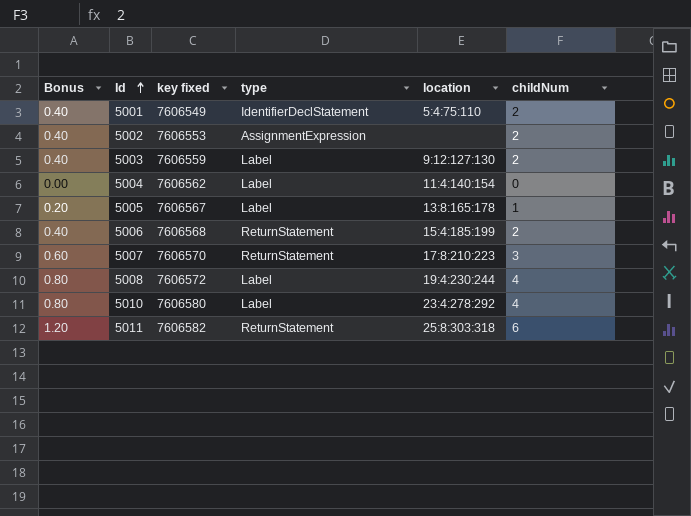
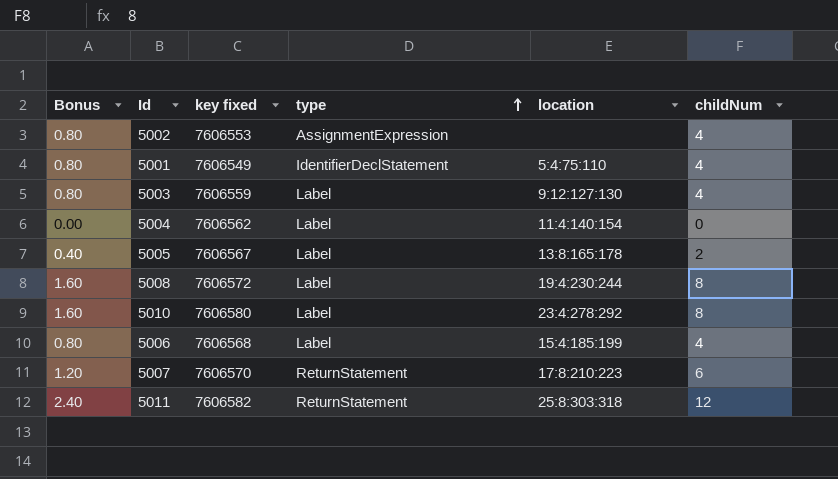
row order: Id ascending -> type ascending
5002 | Bonus: 0.40 -> 0.80
5002 | childNum: 2 -> 4
5001 | Bonus: 0.40 -> 0.80
5001 | childNum: 2 -> 4
5003 | Bonus: 0.40 -> 0.80
5003 | childNum: 2 -> 4
5005 | Bonus: 0.20 -> 0.40
5005 | childNum: 1 -> 2
5008 | Bonus: 0.80 -> 1.60
5008 | childNum: 4 -> 8
5010 | Bonus: 0.80 -> 1.60
5010 | childNum: 4 -> 8
5006 | Bonus: 0.40 -> 0.80
5006 | type: ReturnStatement -> Label
5006 | childNum: 2 -> 4
5007 | Bonus: 0.60 -> 1.20
5007 | childNum: 3 -> 6
5011 | Bonus: 1.20 -> 2.40
5011 | childNum: 6 -> 12

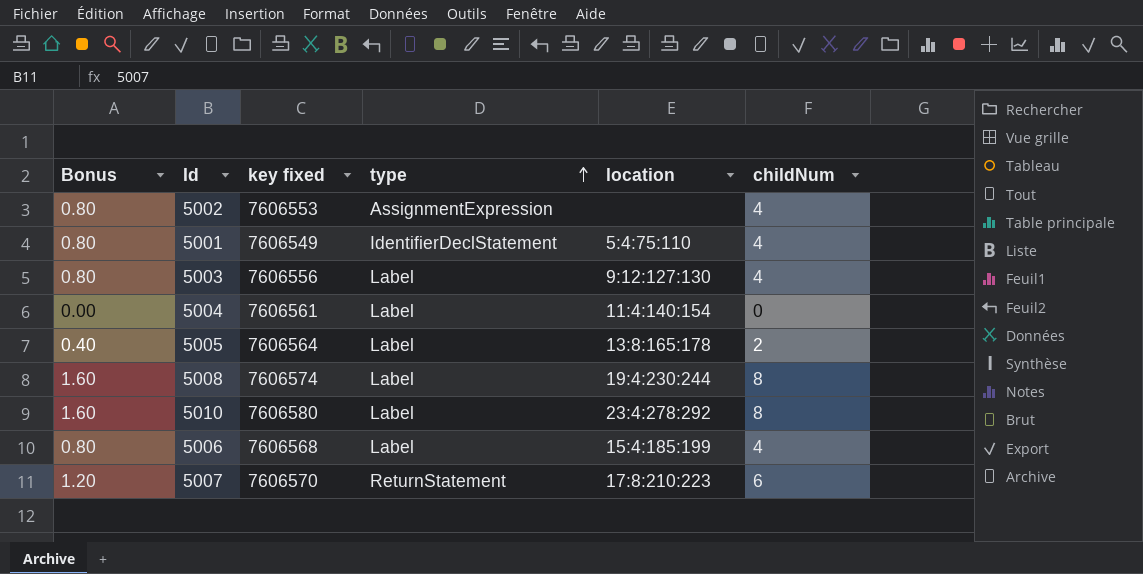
row 5011: 2.40 | 7606582 | ReturnStatement | 25:8:303:318 | 12 -> none
5003 | key fixed: 7606559 -> 7606556
5004 | key fixed: 7606562 -> 7606561
5005 | key fixed: 7606567 -> 7606564
5008 | key fixed: 7606572 -> 7606574

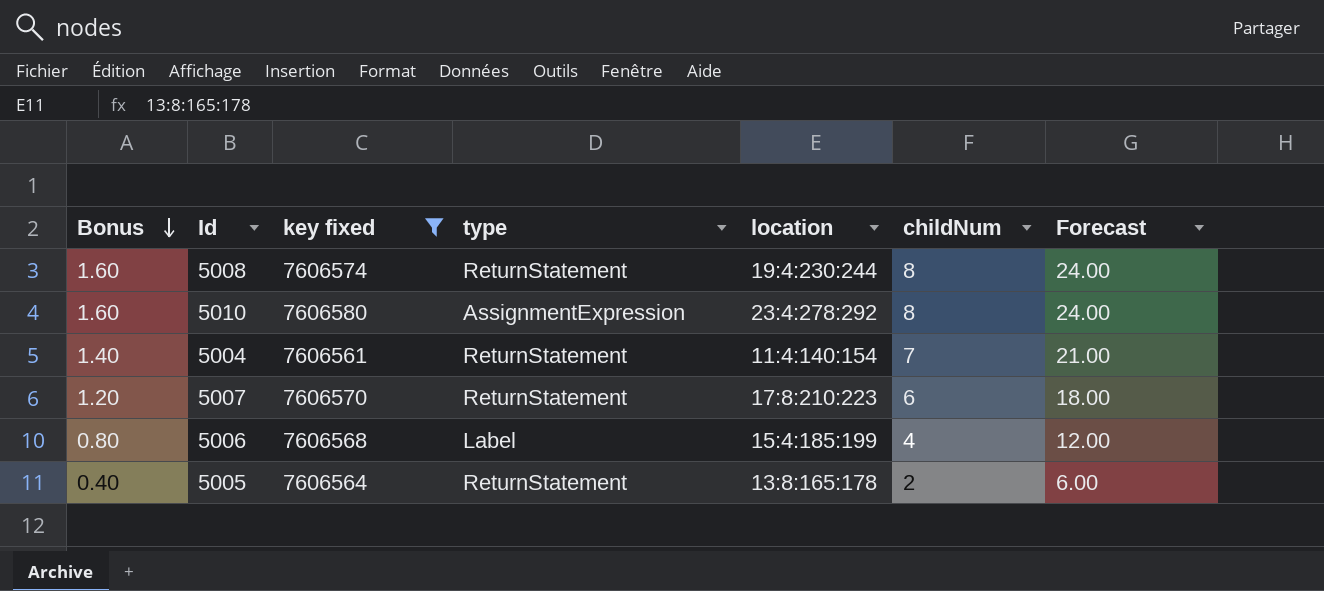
filter: none -> key fixed >= 7606561
row order: type ascending -> Bonus descending
column Forecast | formula: none -> [childNum] * 3
5008 | type: Label -> ReturnStatement
5010 | type: Label -> AssignmentExpression
5004 | Bonus: 0.00 -> 1.40
5004 | type: Label -> ReturnStatement
5004 | childNum: 0 -> 7
5005 | type: Label -> ReturnStatement

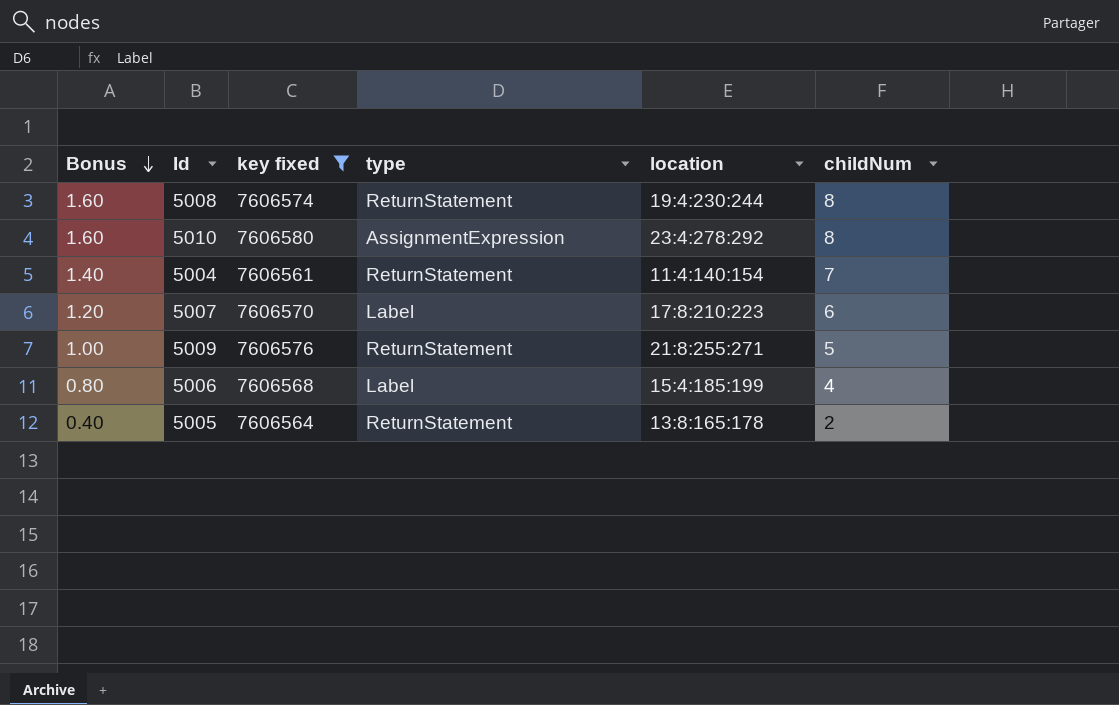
column Forecast | formula: [childNum] * 3 -> none
5007 | type: ReturnStatement -> Label
row 5009: none -> 1.00 | 7606576 | ReturnStatement | 21:8:255:271 | 5

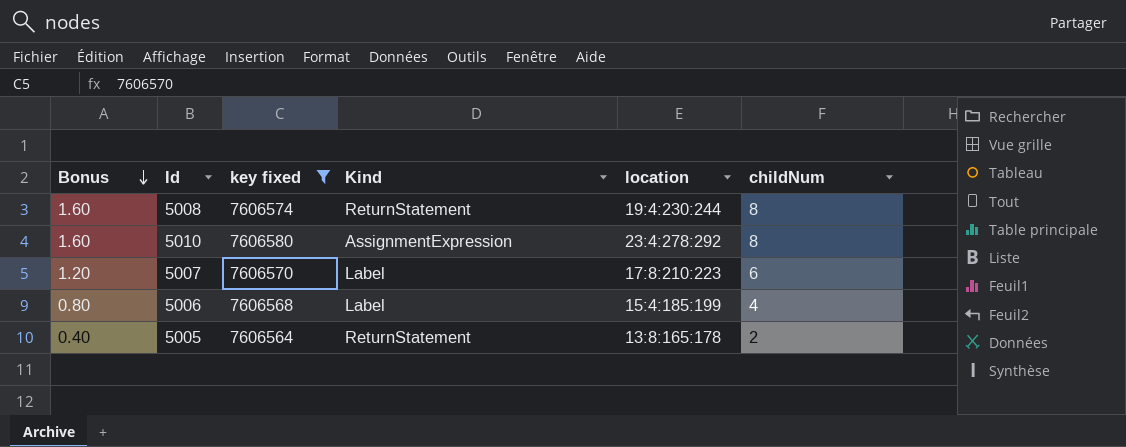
column name: type -> Kind
row 5004: 1.40 | 7606561 | ReturnStatement | 11:4:140:154 | 7 -> none
row 5009: 1.00 | 7606576 | ReturnStatement | 21:8:255:271 | 5 -> none

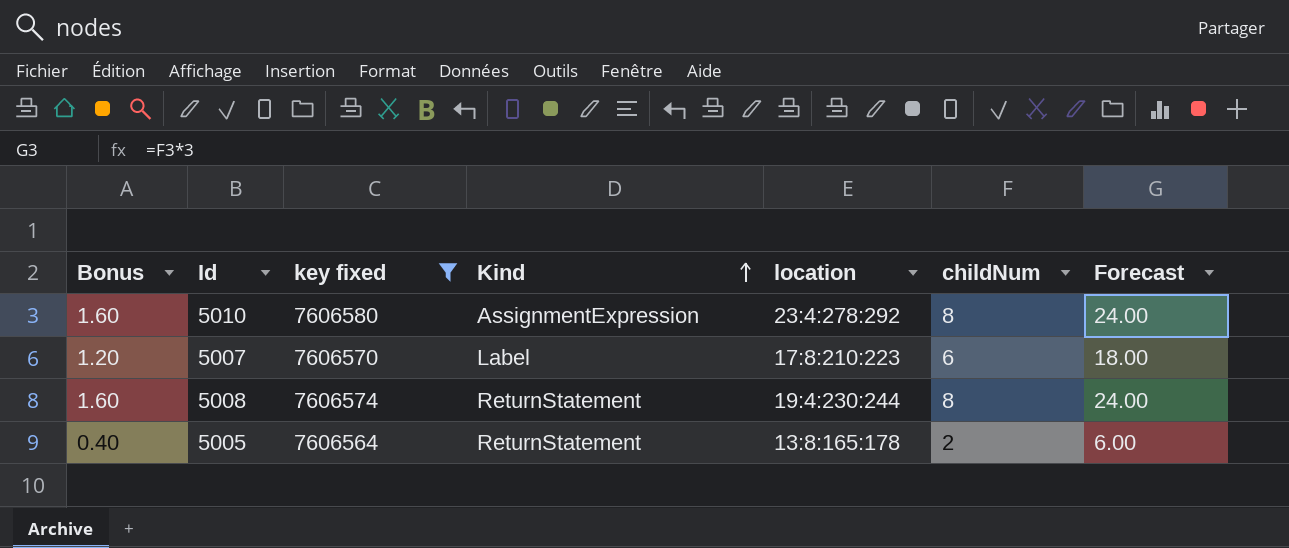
row order: Bonus descending -> Kind ascending
column Forecast | formula: none -> [childNum] * 3
row 5006: 0.80 | 7606568 | Label | 15:4:185:199 | 4 -> none

